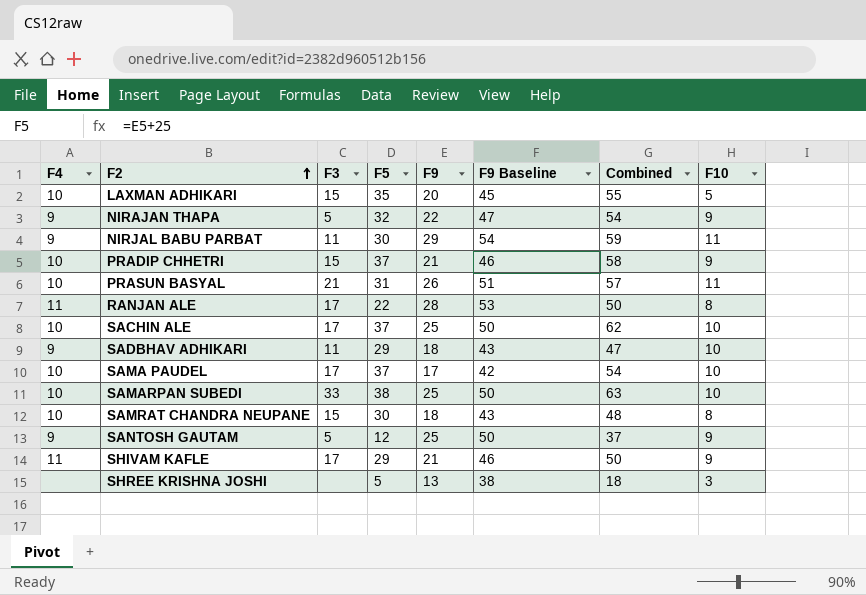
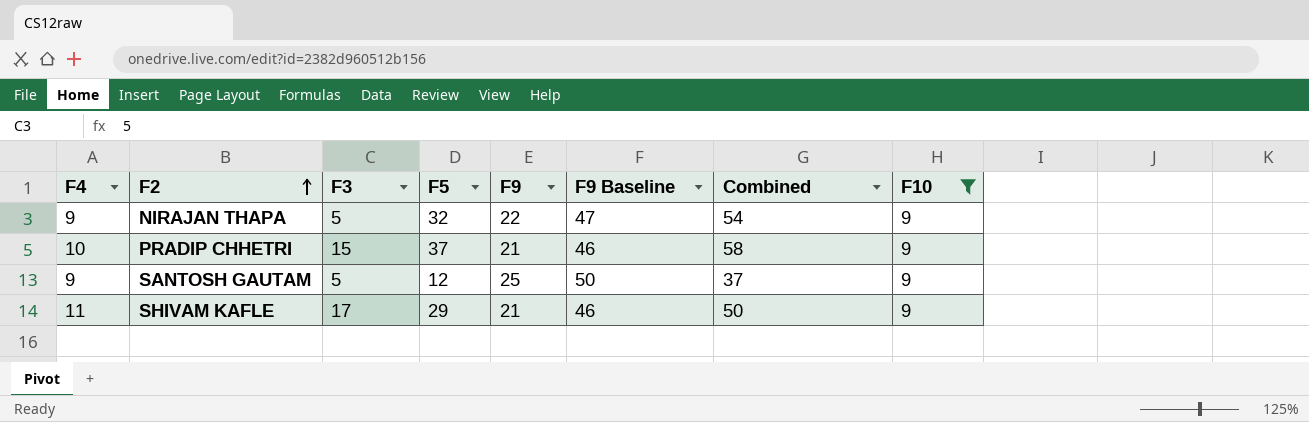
filter: none -> F10 = 9

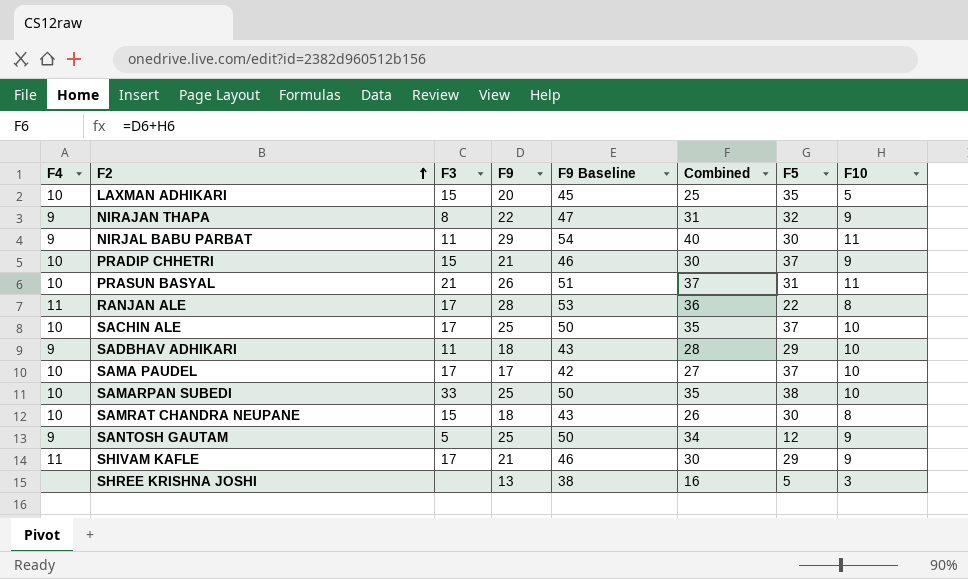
filter: F10 = 9 -> none
column Combined | formula: [F5] + [F9] -> [F9] + [F10]
column F5 | position: 4 -> 7
NIRAJAN THAPA | F3: 5 -> 8

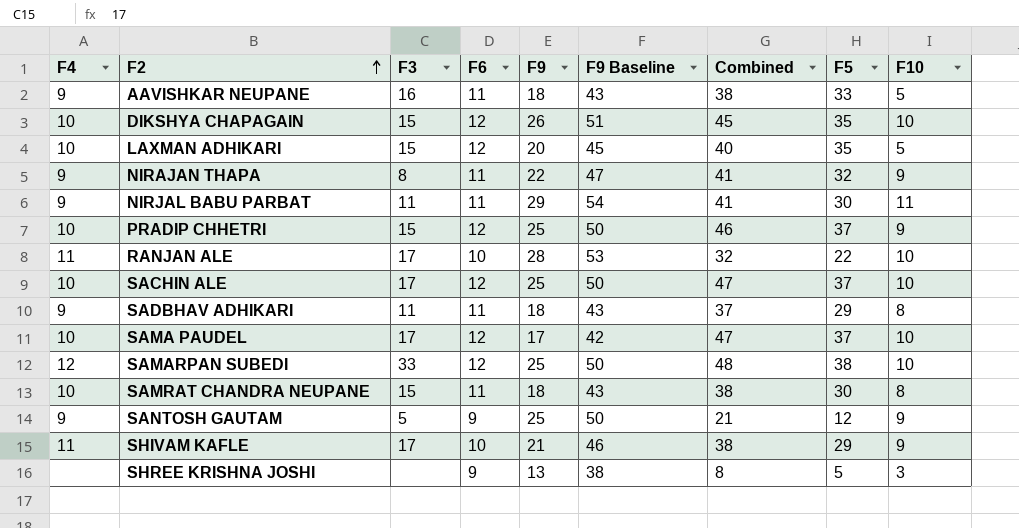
column F6 | position: none -> 4
column Combined | formula: [F9] + [F10] -> [F5] + [F10]
row PRASUN BASYAL: 10 | 21 | 26 | 51 | 37 | 31 | 11 -> none
row AAVISHKAR NEUPANE: none -> 9 | 16 | 11 | 18 | 43 | 38 | 33 | 5
row DIKSHYA CHAPAGAIN: none -> 10 | 15 | 12 | 26 | 51 | 45 | 35 | 10
PRADIP CHHETRI | F9: 21 -> 25
PRADIP CHHETRI | F9 Baseline: 46 -> 50
RANJAN ALE | F10: 8 -> 10
SADBHAV ADHIKARI | F10: 10 -> 8
SAMARPAN SUBEDI | F4: 10 -> 12

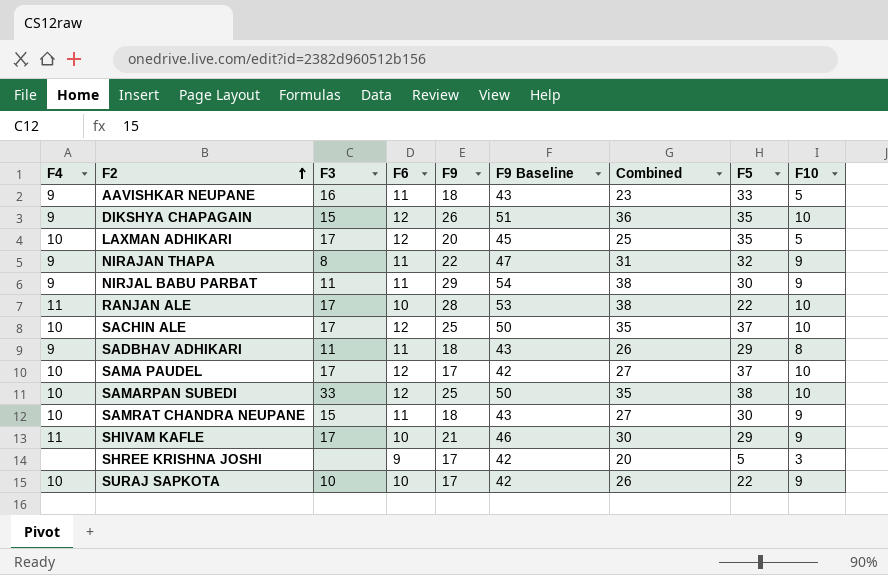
column Combined | formula: [F5] + [F10] -> [F9] + [F10]
row PRADIP CHHETRI: 10 | 15 | 12 | 25 | 50 | 46 | 37 | 9 -> none
row SANTOSH GAUTAM: 9 | 5 | 9 | 25 | 50 | 21 | 12 | 9 -> none
DIKSHYA CHAPAGAIN | F4: 10 -> 9
LAXMAN ADHIKARI | F3: 15 -> 17
NIRJAL BABU PARBAT | F10: 11 -> 9
SAMARPAN SUBEDI | F4: 12 -> 10
SAMRAT CHANDRA NEUPANE | F10: 8 -> 9
SHREE KRISHNA JOSHI | F9: 13 -> 17
SHREE KRISHNA JOSHI | F9 Baseline: 38 -> 42
row SURAJ SAPKOTA: none -> 10 | 10 | 10 | 17 | 42 | 26 | 22 | 9

